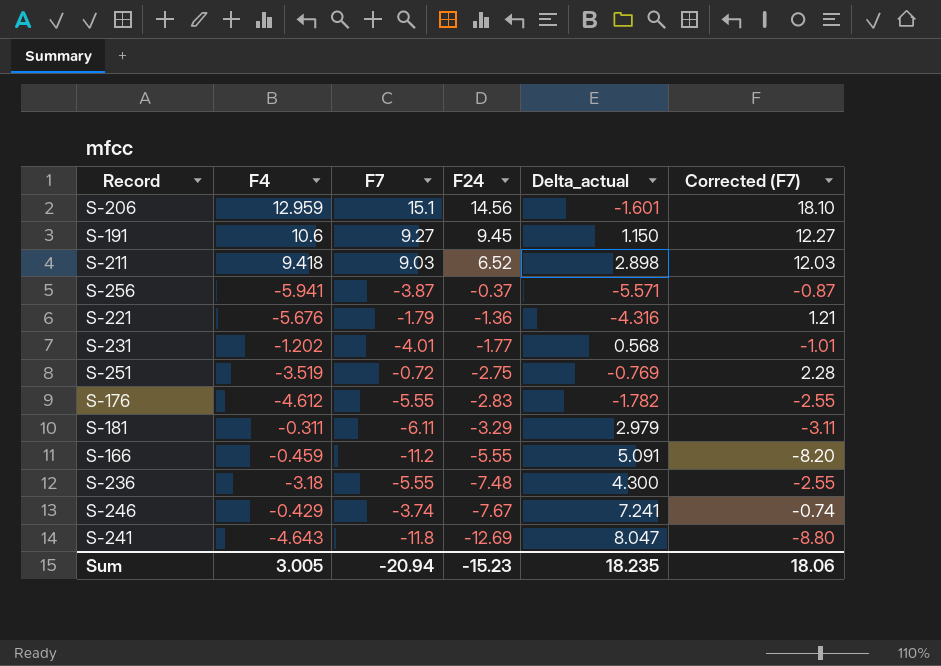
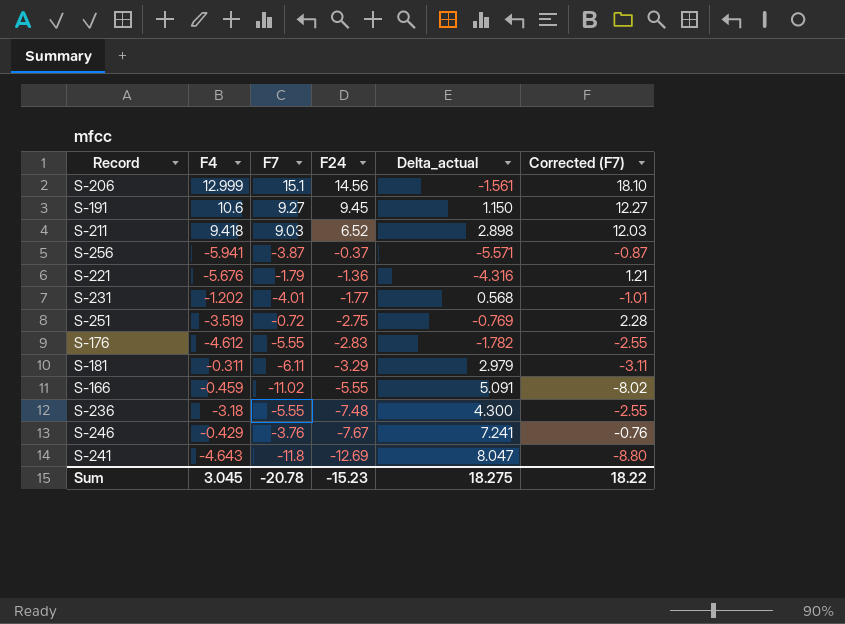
S-206 | F4: 12.959 -> 12.999
S-206 | Delta_actual: -1.601 -> -1.561
S-166 | F7: -11.2 -> -11.02
S-166 | Corrected (F7): -8.20 -> -8.02
S-246 | F7: -3.74 -> -3.76
S-246 | Corrected (F7): -0.74 -> -0.76
Sum | F4: 3.005 -> 3.045
Sum | F7: -20.94 -> -20.78
Sum | Delta_actual: 18.235 -> 18.275
Sum | Corrected (F7): 18.06 -> 18.22

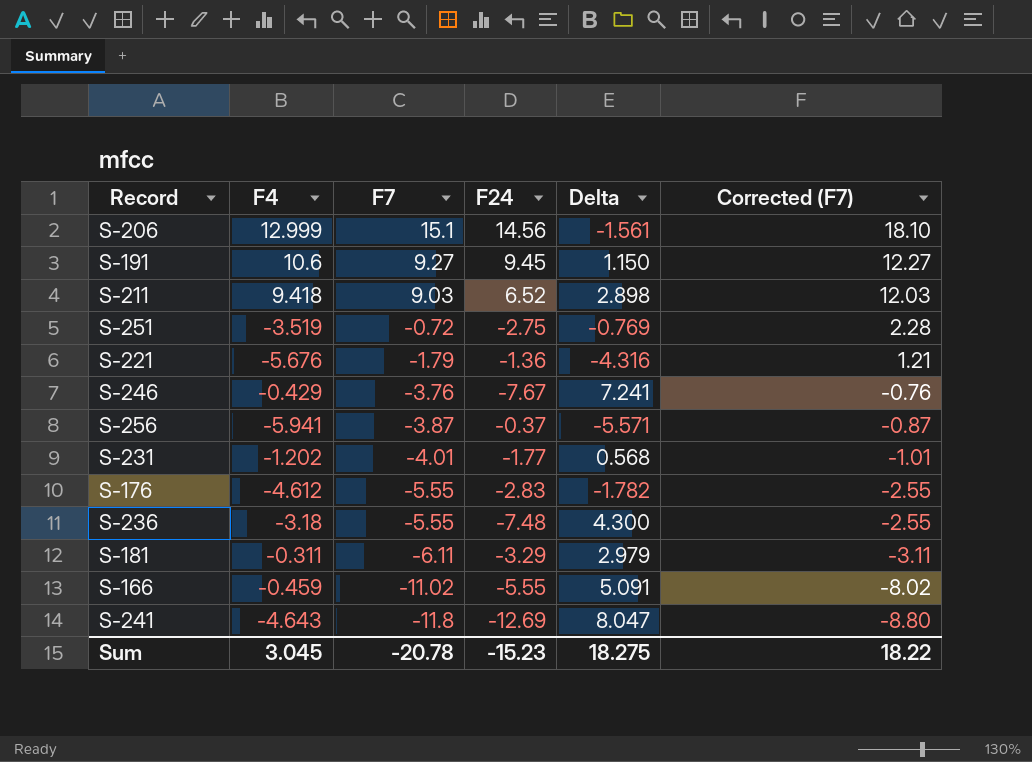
row order: F24 descending -> F7 descending
column name: Delta_actual -> Delta

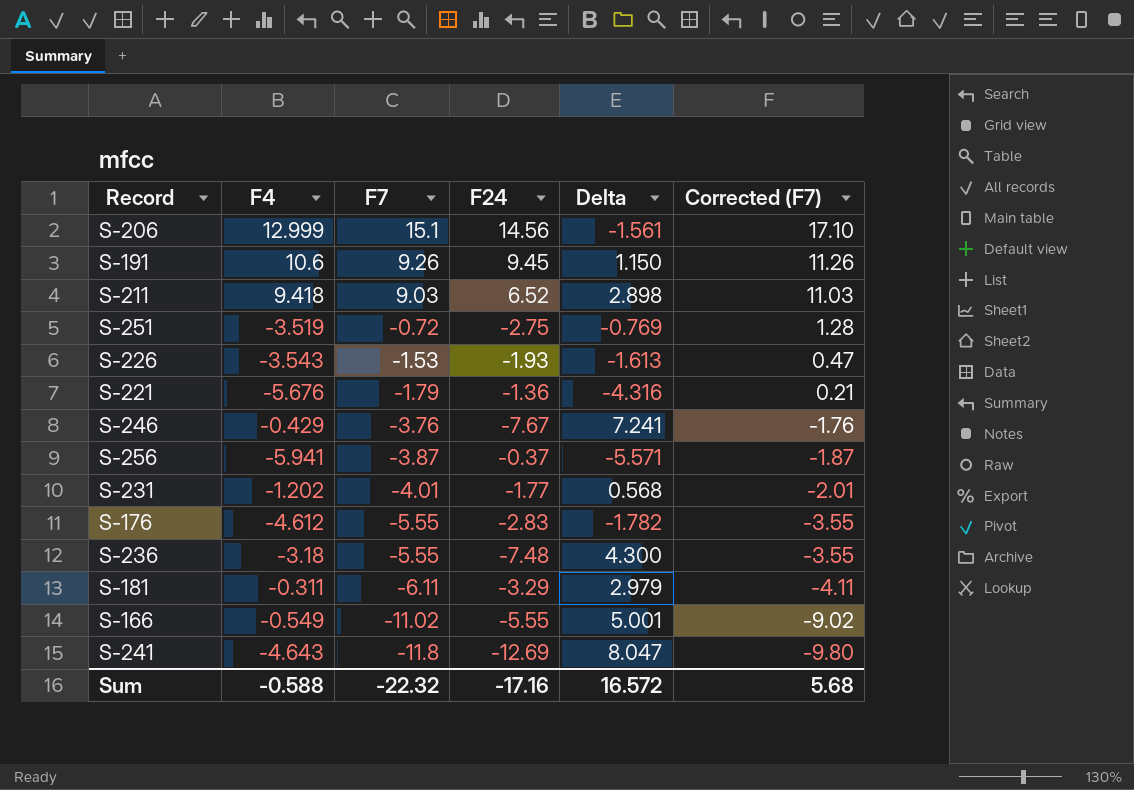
column Corrected (F7) | formula: [F7] + 3 -> [F7] + 2
S-191 | F7: 9.27 -> 9.26
row S-226: none -> -3.543 | -1.53 | -1.93 | -1.613 | 0.47
S-166 | F4: -0.459 -> -0.549
S-166 | Delta: 5.091 -> 5.001
Sum | F4: 3.045 -> -0.588
Sum | F7: -20.78 -> -22.32
Sum | F24: -15.23 -> -17.16
Sum | Delta: 18.275 -> 16.572
Sum | Corrected (F7): 18.22 -> 5.68

